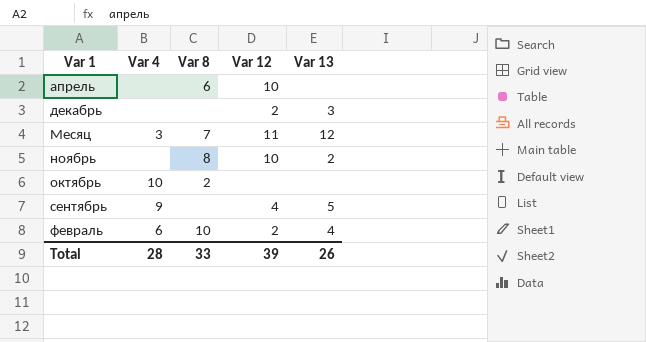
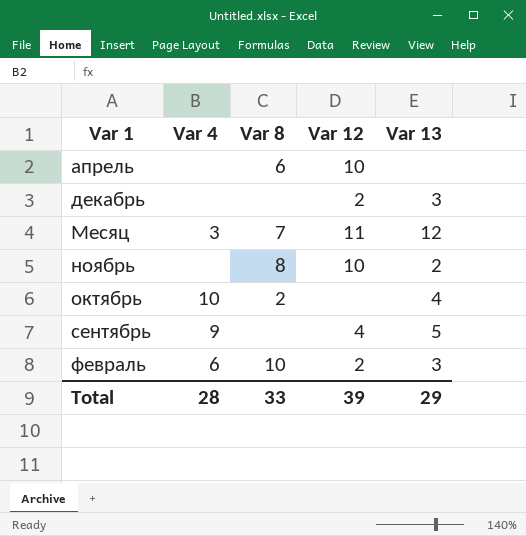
октябрь | Var 13: none -> 4
февраль | Var 13: 4 -> 3
Total | Var 13: 26 -> 29

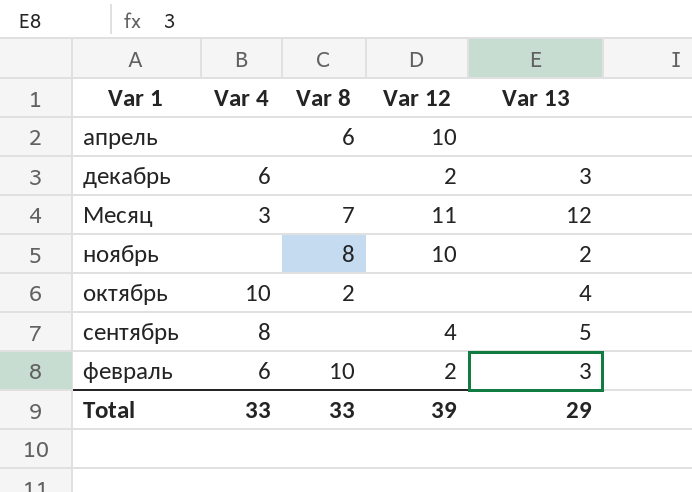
декабрь | Var 4: none -> 6
сентябрь | Var 4: 9 -> 8
Total | Var 4: 28 -> 33

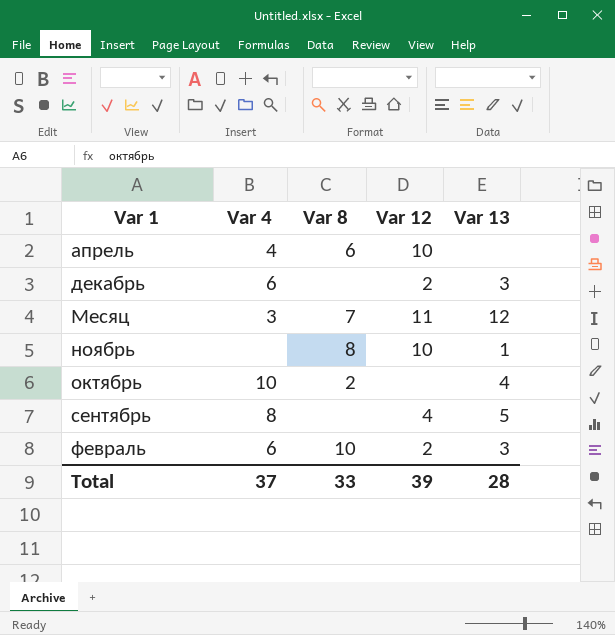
апрель | Var 4: none -> 4
ноябрь | Var 13: 2 -> 1
Total | Var 4: 33 -> 37
Total | Var 13: 29 -> 28

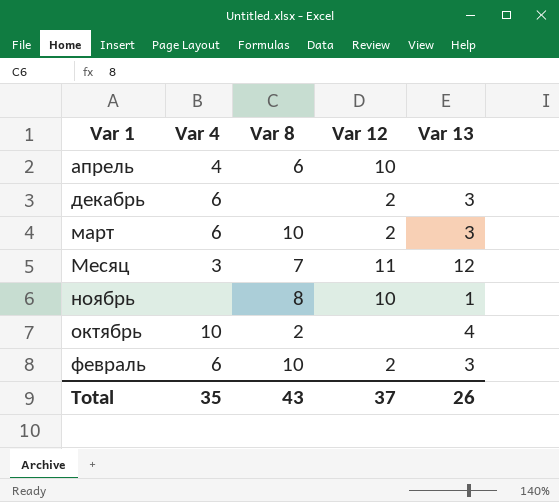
row сентябрь: 8 | none | 4 | 5 -> none
row март: none -> 6 | 10 | 2 | 3
Total | Var 4: 37 -> 35
Total | Var 8: 33 -> 43
Total | Var 12: 39 -> 37
Total | Var 13: 28 -> 26

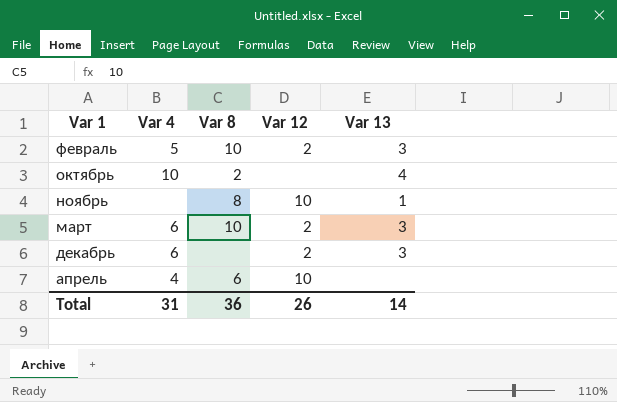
row order: Var 1 ascending -> Var 1 descending
row Месяц: 3 | 7 | 11 | 12 -> none
февраль | Var 4: 6 -> 5
Total | Var 4: 35 -> 31
Total | Var 8: 43 -> 36
Total | Var 12: 37 -> 26
Total | Var 13: 26 -> 14

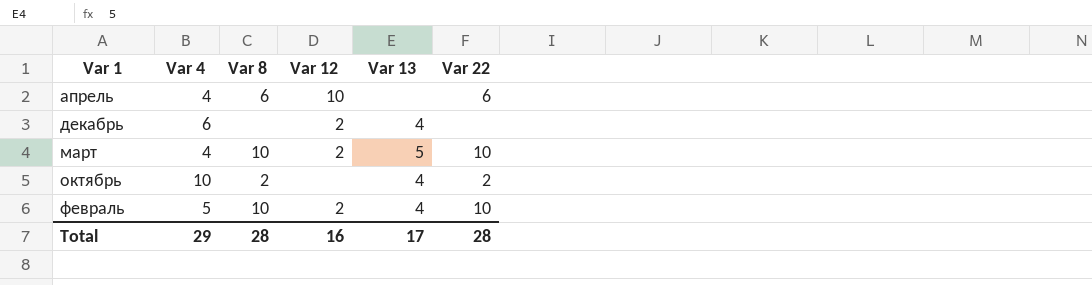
row order: Var 1 descending -> Var 1 ascending
column Var 22 | position: none -> 6
row ноябрь: none | 8 | 10 | 1 -> none
декабрь | Var 13: 3 -> 4
март | Var 4: 6 -> 4
март | Var 13: 3 -> 5
февраль | Var 13: 3 -> 4
Total | Var 4: 31 -> 29
Total | Var 8: 36 -> 28
Total | Var 12: 26 -> 16
Total | Var 13: 14 -> 17

